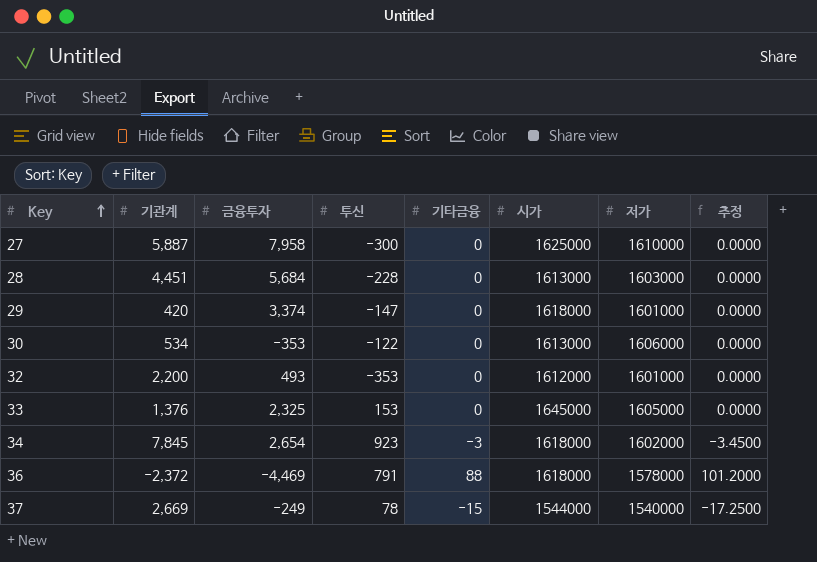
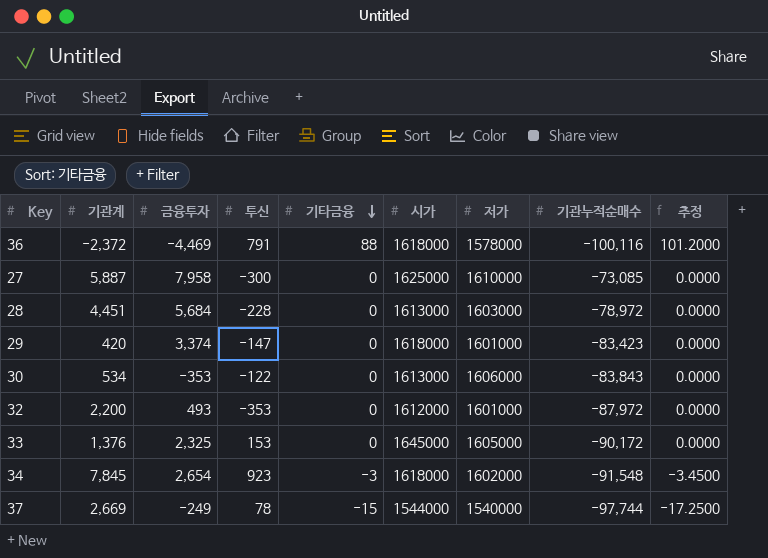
row order: Key ascending -> 기타금융 descending
column 기관누적순매수 | position: none -> 8

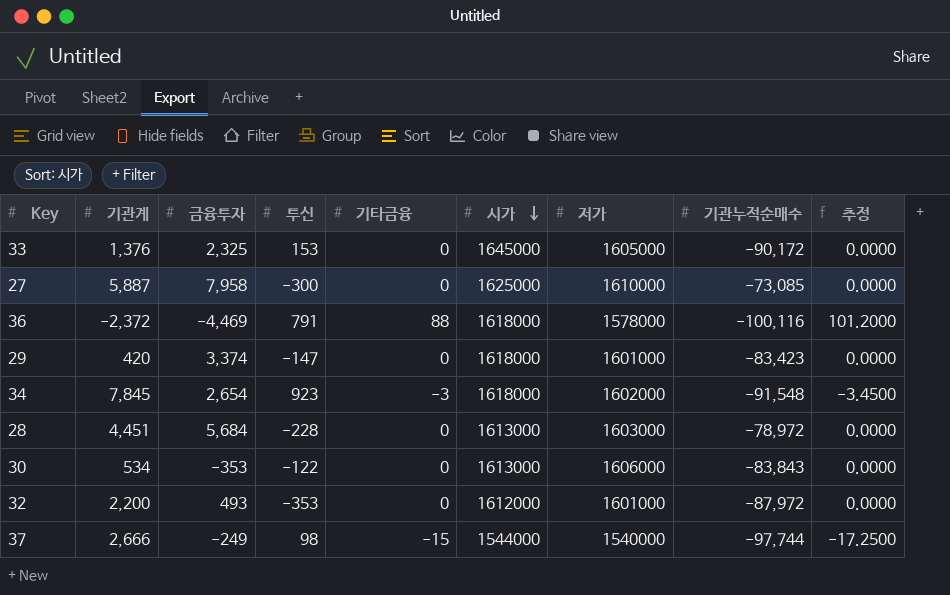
row order: 기타금융 descending -> 시가 descending
37 | 기관계: 2,669 -> 2,666
37 | 투신: 78 -> 98

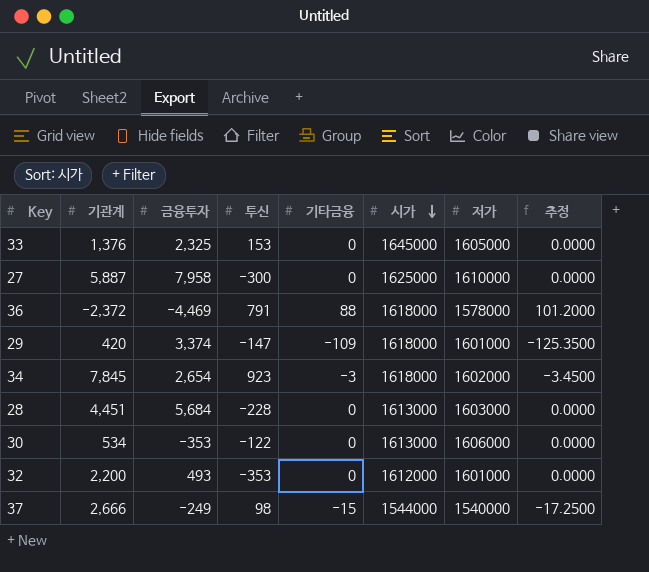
column 기관누적순매수 | position: 8 -> none
29 | 기타금융: 0 -> -109
29 | 추정: 0.0000 -> -125.3500

